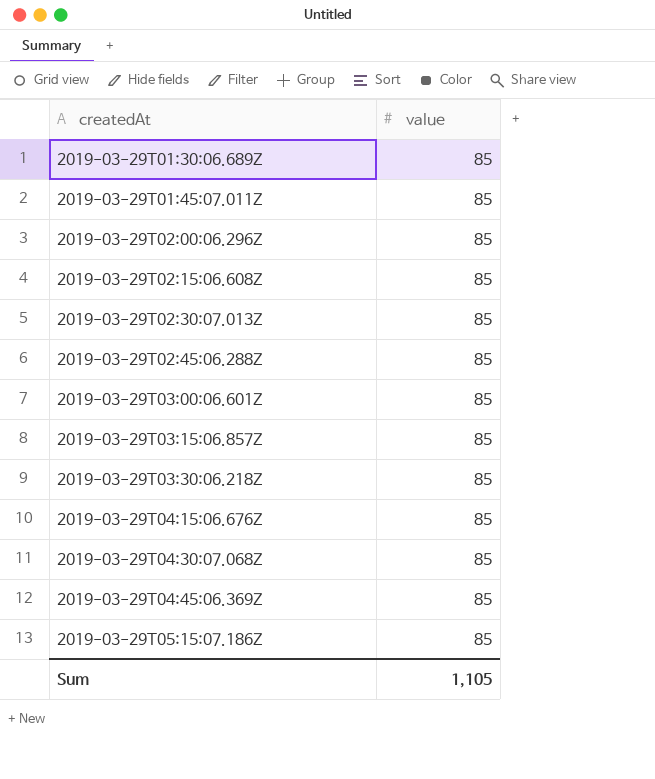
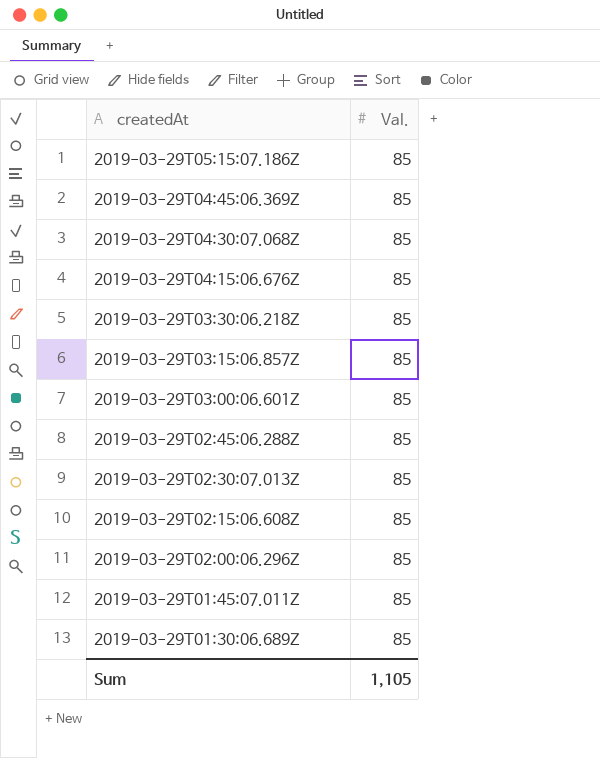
row order: createdAt ascending -> createdAt descending
column name: value -> Val.

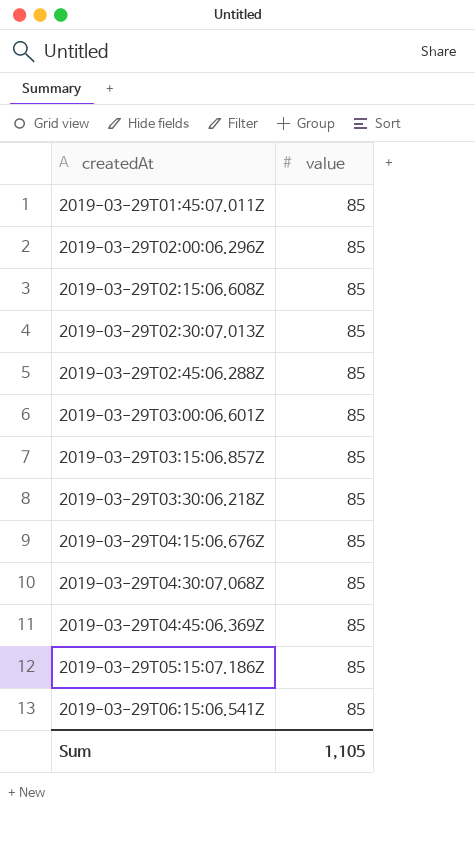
row order: createdAt descending -> createdAt ascending
column name: Val. -> value
row 2019-03-29T01:30:06.689Z: 85 -> none
row 2019-03-29T06:15:06.541Z: none -> 85

